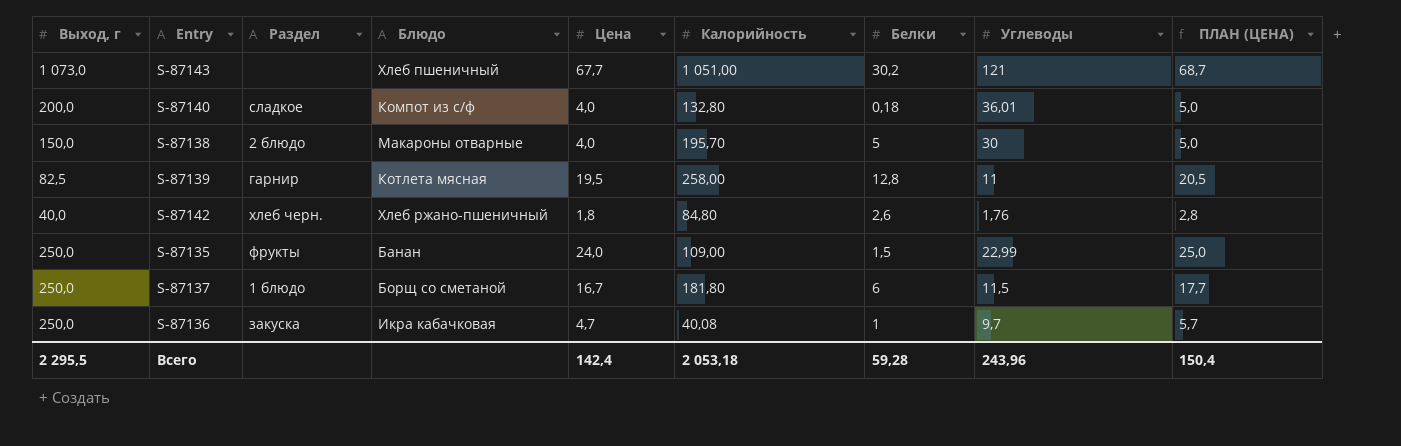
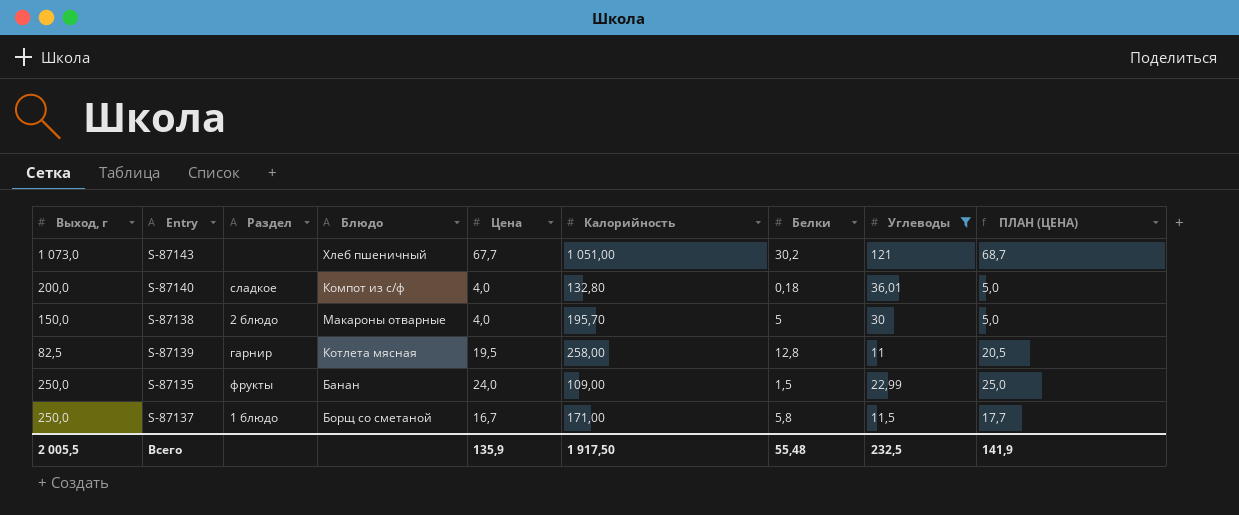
filter: none -> Углеводы >= 11
S-87137 | Калорийность: 181,80 -> 171,00
S-87137 | Белки: 6 -> 5,8
Всего | Выход, г: 2 295,5 -> 2 005,5
Всего | Цена: 142,4 -> 135,9
Всего | Калорийность: 2 053,18 -> 1 917,50
Всего | Белки: 59,28 -> 55,48
Всего | Углеводы: 243,96 -> 232,5
Всего | ПЛАН (ЦЕНА): 150,4 -> 141,9

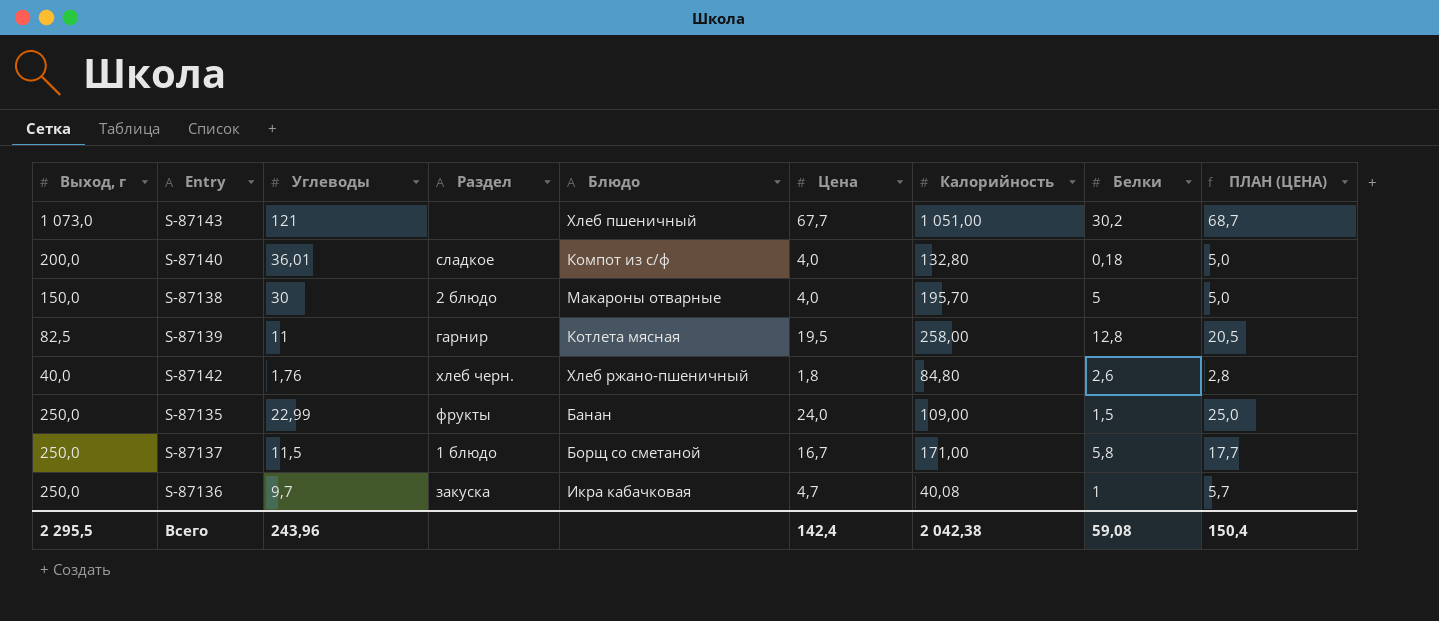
filter: Углеводы >= 11 -> none
column Углеводы | position: 8 -> 3
Всего | Выход, г: 2 005,5 -> 2 295,5
Всего | Углеводы: 232,5 -> 243,96
Всего | Цена: 135,9 -> 142,4
Всего | Калорийность: 1 917,50 -> 2 042,38
Всего | Белки: 55,48 -> 59,08
Всего | ПЛАН (ЦЕНА): 141,9 -> 150,4

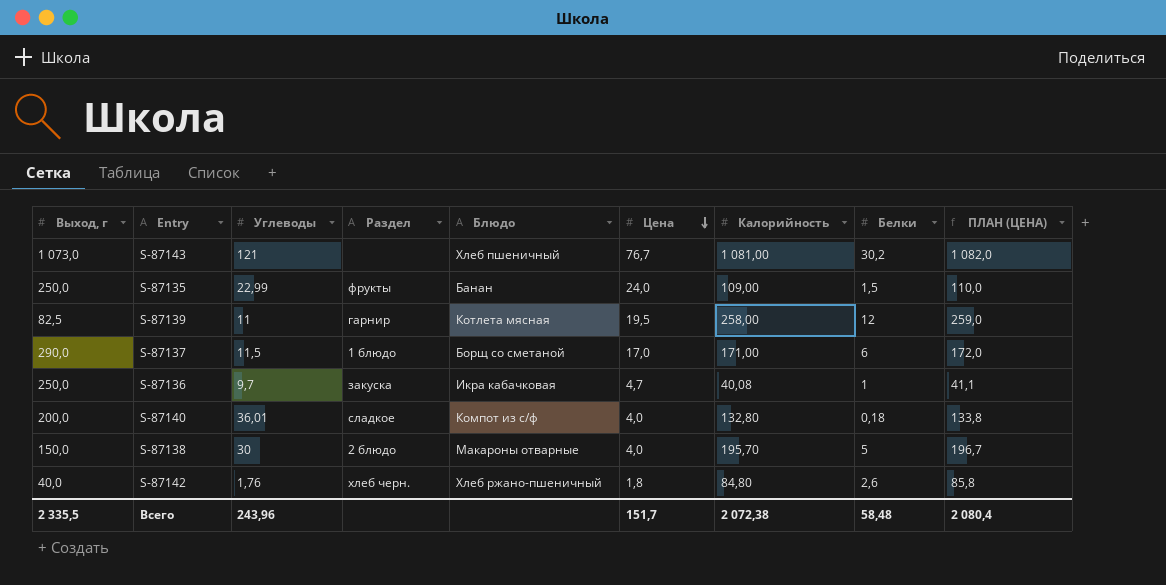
row order: none -> Цена descending
column ПЛАН (ЦЕНА) | formula: [Цена] + 1 -> [Калорийность] + 1
S-87143 | Цена: 67,7 -> 76,7
S-87143 | Калорийность: 1 051,00 -> 1 081,00
S-87139 | Белки: 12,8 -> 12
S-87137 | Выход, г: 250,0 -> 290,0
S-87137 | Цена: 16,7 -> 17,0
S-87137 | Белки: 5,8 -> 6
Всего | Выход, г: 2 295,5 -> 2 335,5
Всего | Цена: 142,4 -> 151,7
Всего | Калорийность: 2 042,38 -> 2 072,38
Всего | Белки: 59,08 -> 58,48
Всего | ПЛАН (ЦЕНА): 150,4 -> 2 080,4

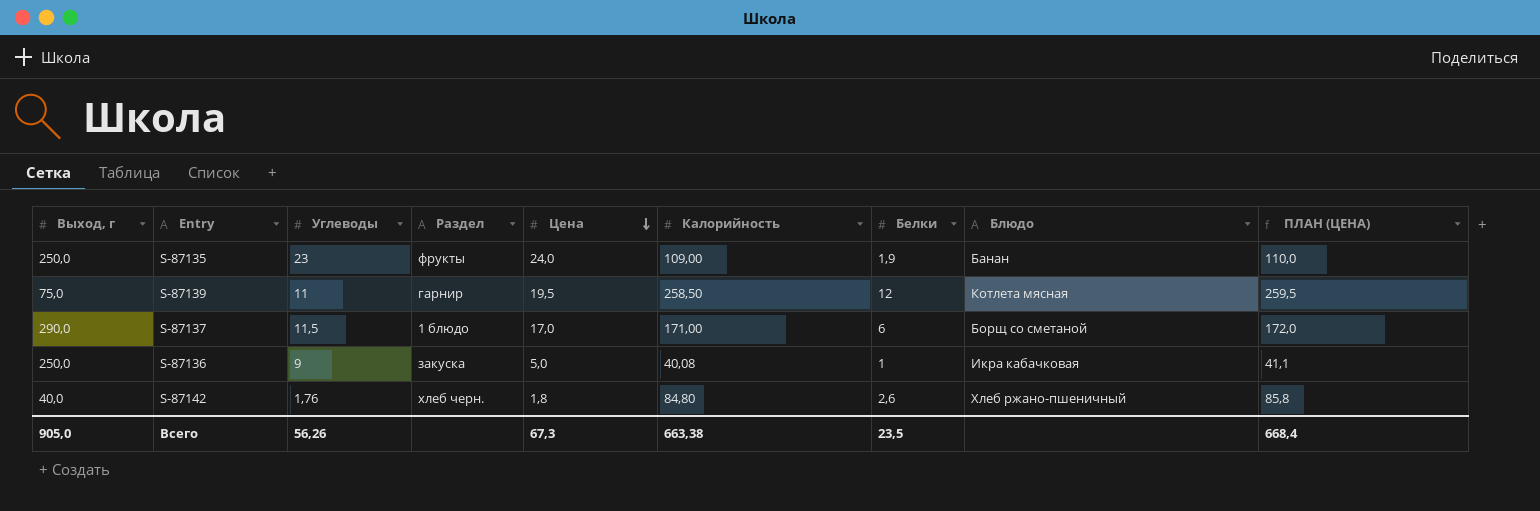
column Блюдо | position: 5 -> 8
row S-87143: 1 073,0 | 121 | none | Хлеб пшеничный | 76,7 | 1 081,00 | 30,2 | 1 082,0 -> none
row S-87140: 200,0 | 36,01 | сладкое | Компот из с/ф | 4,0 | 132,80 | 0,18 | 133,8 -> none
row S-87138: 150,0 | 30 | 2 блюдо | Макароны отварные | 4,0 | 195,70 | 5 | 196,7 -> none
S-87135 | Углеводы: 22,99 -> 23
S-87135 | Белки: 1,5 -> 1,9
S-87139 | Выход, г: 82,5 -> 75,0
S-87139 | Калорийность: 258,00 -> 258,50
S-87139 | ПЛАН (ЦЕНА): 259,0 -> 259,5
S-87136 | Углеводы: 9,7 -> 9
S-87136 | Цена: 4,7 -> 5,0
Всего | Выход, г: 2 335,5 -> 905,0
Всего | Углеводы: 243,96 -> 56,26
Всего | Цена: 151,7 -> 67,3
Всего | Калорийность: 2 072,38 -> 663,38
Всего | Белки: 58,48 -> 23,5
Всего | ПЛАН (ЦЕНА): 2 080,4 -> 668,4

